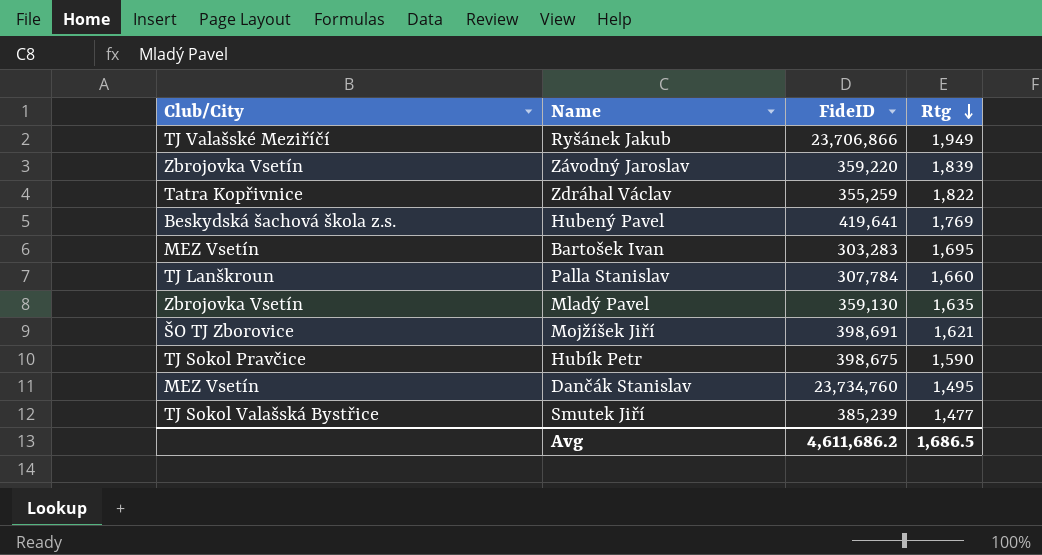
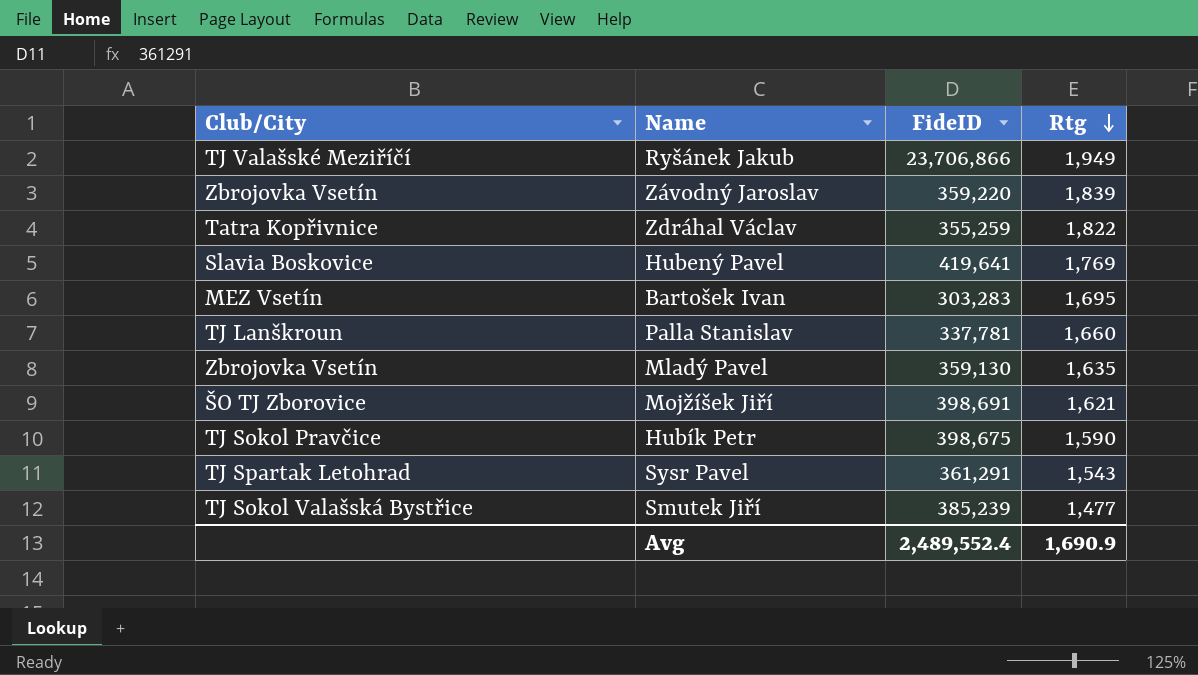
row Dančák Stanislav: MEZ Vsetín | 23,734,760 | 1,495 -> none
Hubený Pavel | Club/City: Beskydská šachová škola z.s. -> Slavia Boskovice
Palla Stanislav | FideID: 307,784 -> 337,781
row Sysr Pavel: none -> TJ Spartak Letohrad | 361,291 | 1,543
Avg | FideID: 4,611,686.2 -> 2,489,552.4
Avg | Rtg: 1,686.5 -> 1,690.9

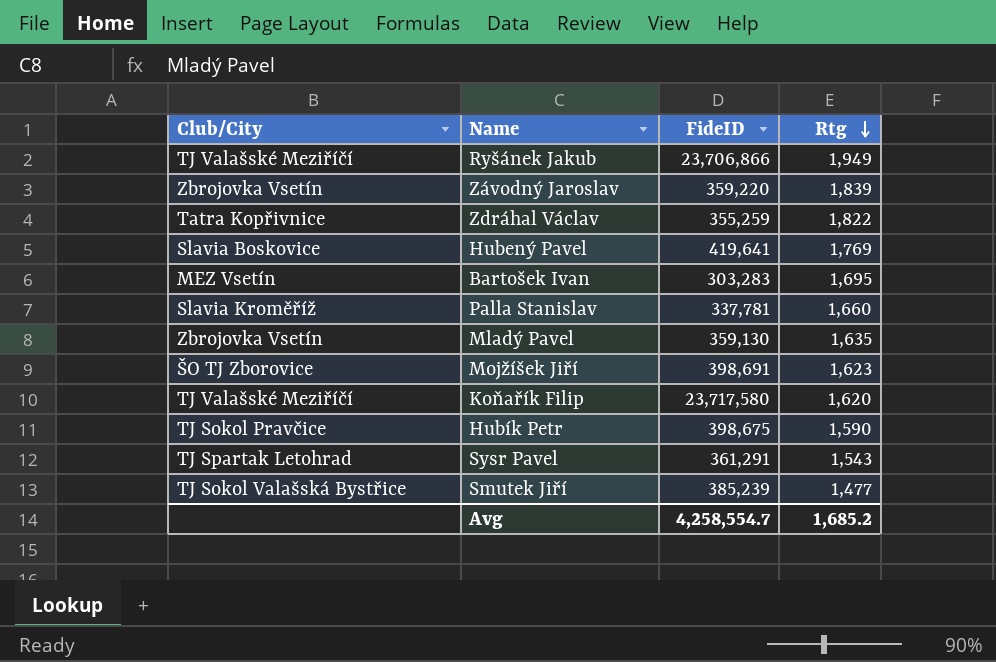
Palla Stanislav | Club/City: TJ Lanškroun -> Slavia Kroměříž
Mojžíšek Jiří | Rtg: 1,621 -> 1,623
row Koňařík Filip: none -> TJ Valašské Meziříčí | 23,717,580 | 1,620
Avg | FideID: 2,489,552.4 -> 4,258,554.7
Avg | Rtg: 1,690.9 -> 1,685.2

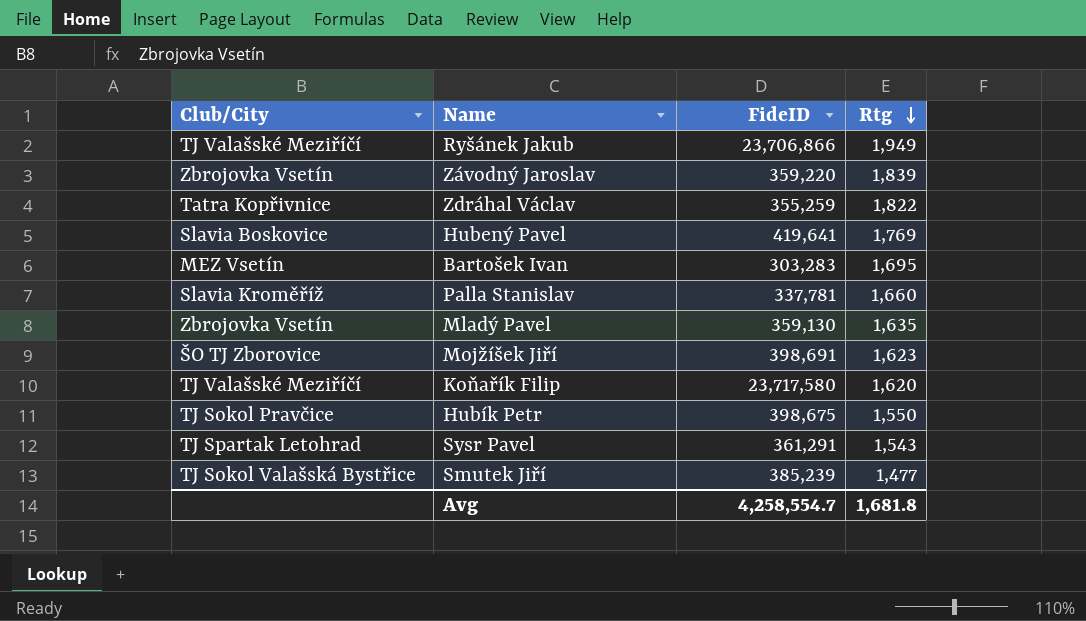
Hubík Petr | Rtg: 1,590 -> 1,550
Avg | Rtg: 1,685.2 -> 1,681.8

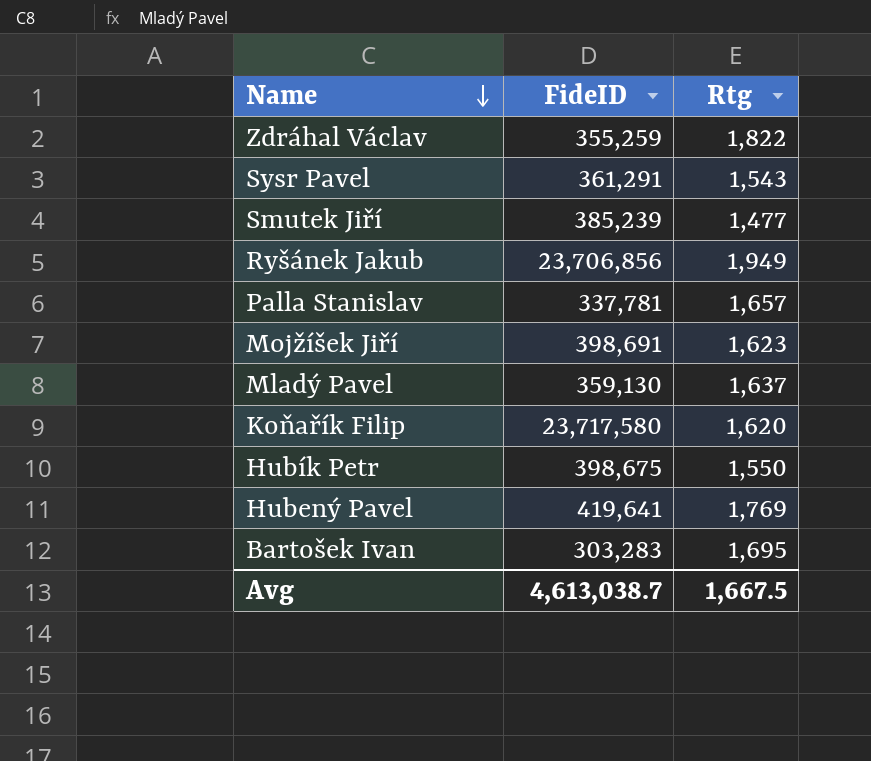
row order: Rtg descending -> Name descending
column Club/City | position: 1 -> none
row Závodný Jaroslav: Zbrojovka Vsetín | 359,220 | 1,839 -> none
Ryšánek Jakub | FideID: 23,706,866 -> 23,706,856
Palla Stanislav | Rtg: 1,660 -> 1,657
Mladý Pavel | Rtg: 1,635 -> 1,637
Avg | FideID: 4,258,554.7 -> 4,613,038.7
Avg | Rtg: 1,681.8 -> 1,667.5

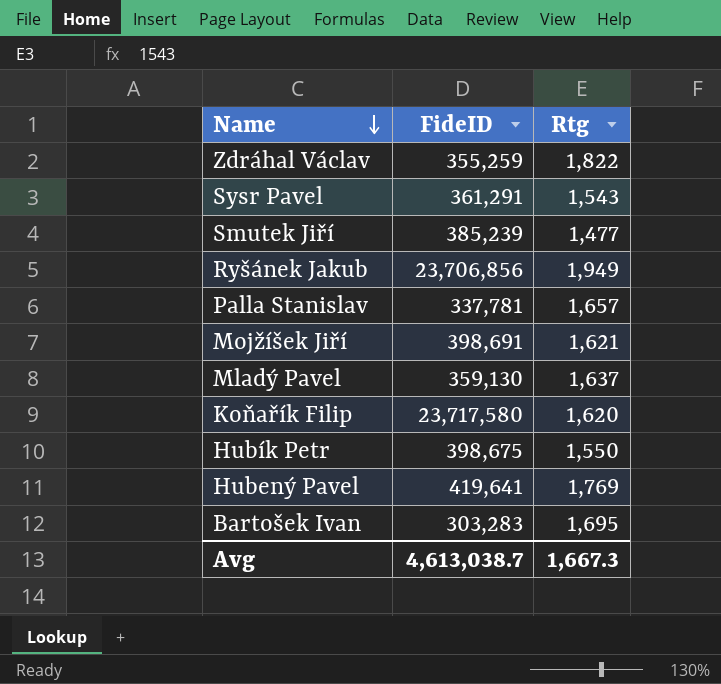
Mojžíšek Jiří | Rtg: 1,623 -> 1,621
Avg | Rtg: 1,667.5 -> 1,667.3

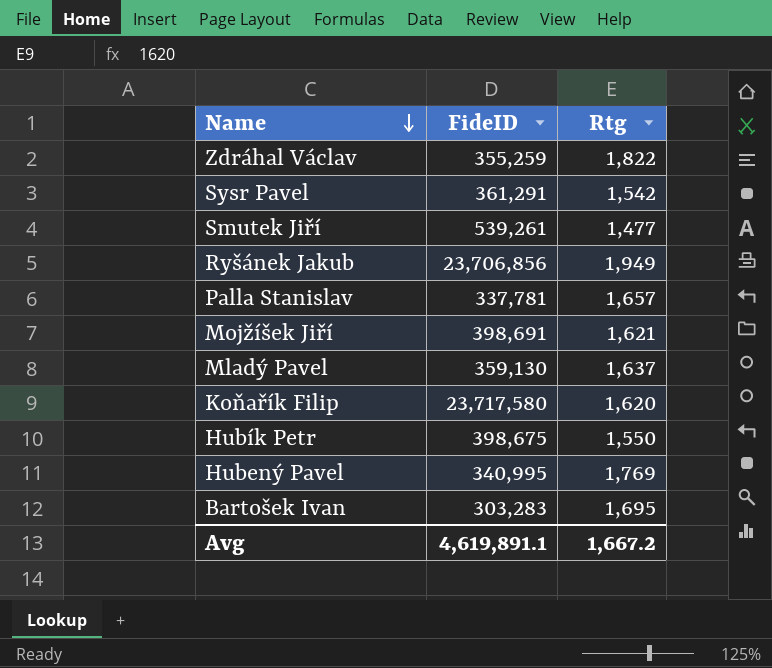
Sysr Pavel | Rtg: 1,543 -> 1,542
Smutek Jiří | FideID: 385,239 -> 539,261
Hubený Pavel | FideID: 419,641 -> 340,995
Avg | FideID: 4,613,038.7 -> 4,619,891.1
Avg | Rtg: 1,667.3 -> 1,667.2

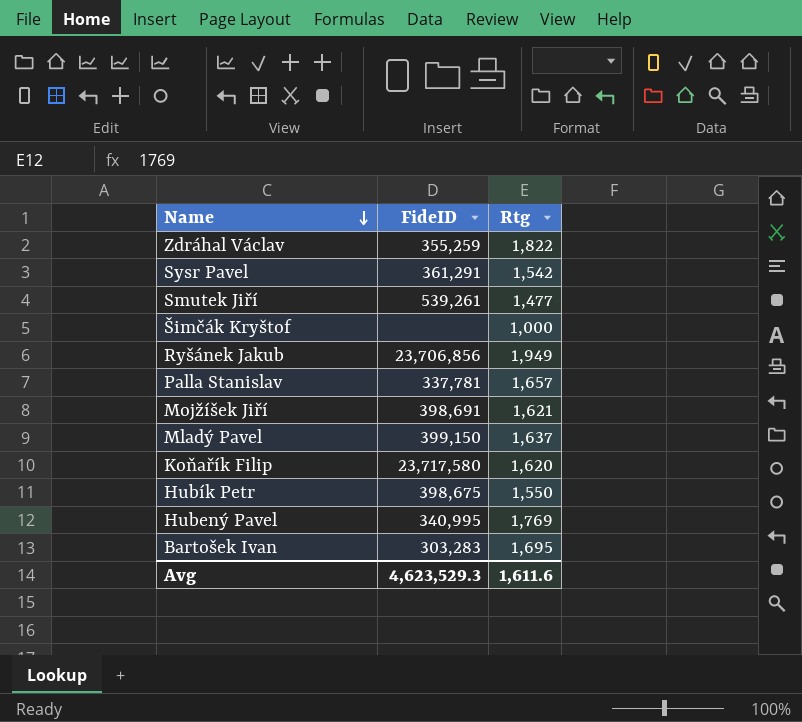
row Šimčák Kryštof: none -> none | 1,000
Mladý Pavel | FideID: 359,130 -> 399,150
Avg | FideID: 4,619,891.1 -> 4,623,529.3
Avg | Rtg: 1,667.2 -> 1,611.6

